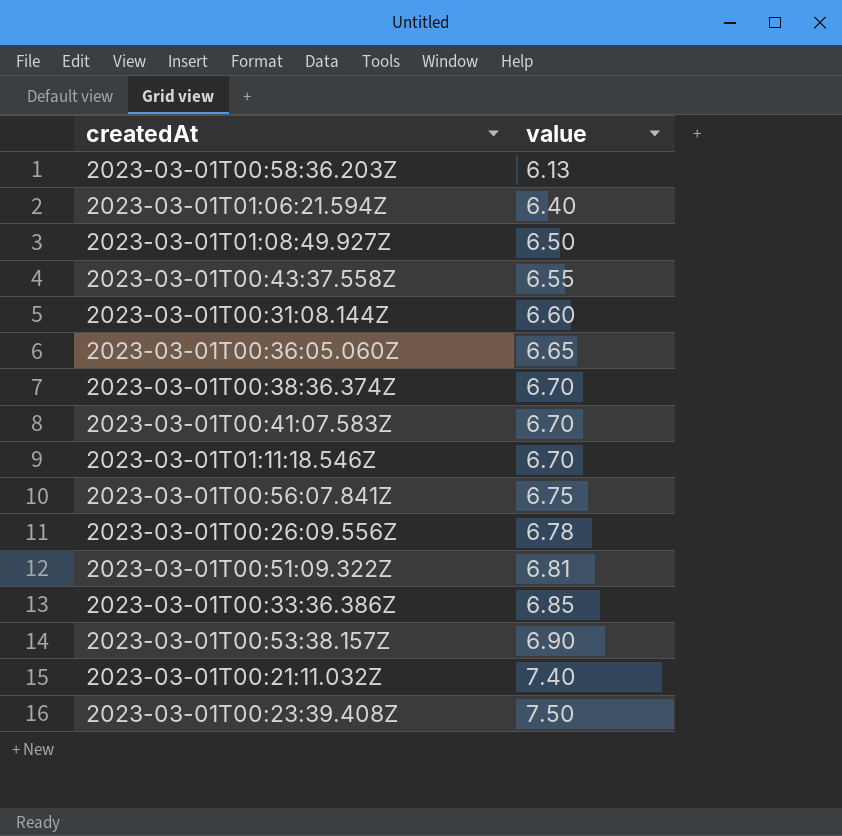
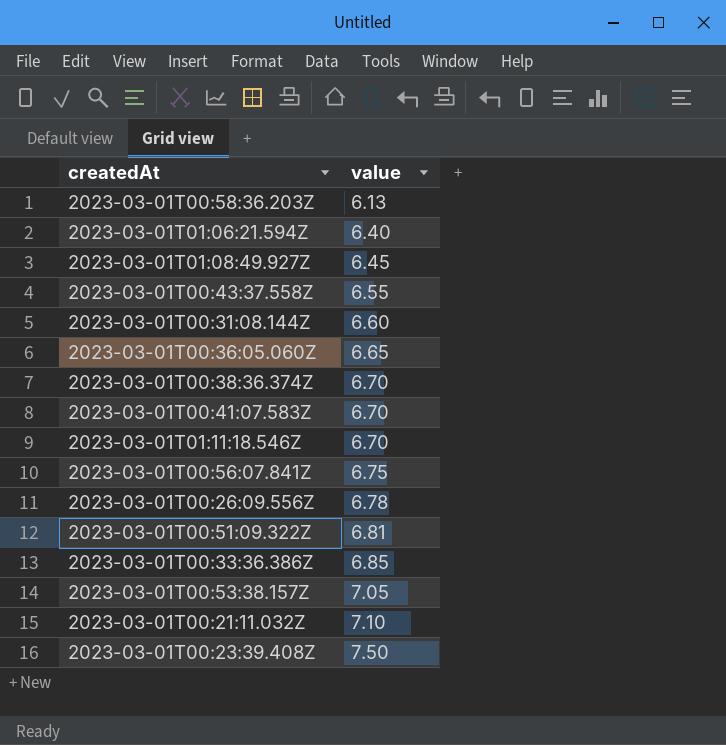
2023-03-01T01:08:49.927Z | value: 6.50 -> 6.45
2023-03-01T00:53:38.157Z | value: 6.90 -> 7.05
2023-03-01T00:21:11.032Z | value: 7.40 -> 7.10

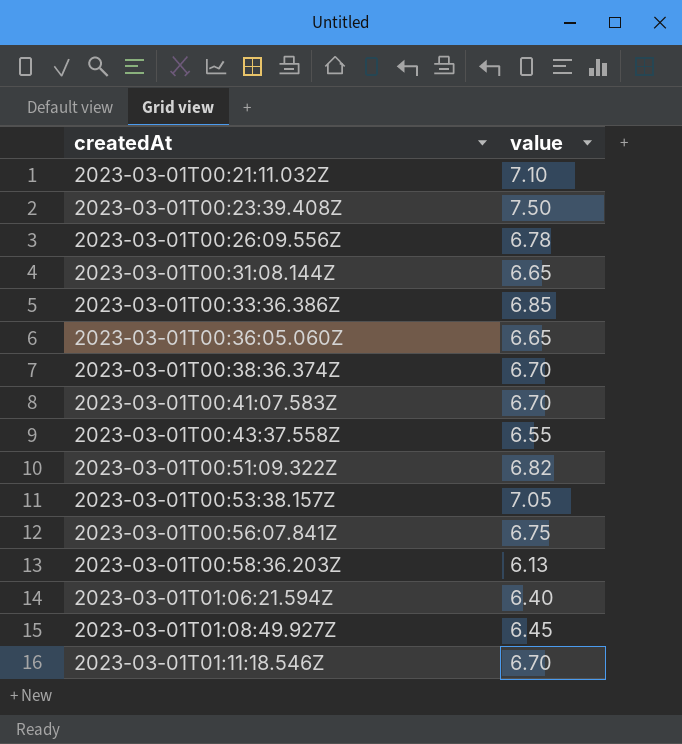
row order: value ascending -> createdAt ascending
2023-03-01T00:31:08.144Z | value: 6.60 -> 6.65
2023-03-01T00:51:09.322Z | value: 6.81 -> 6.82

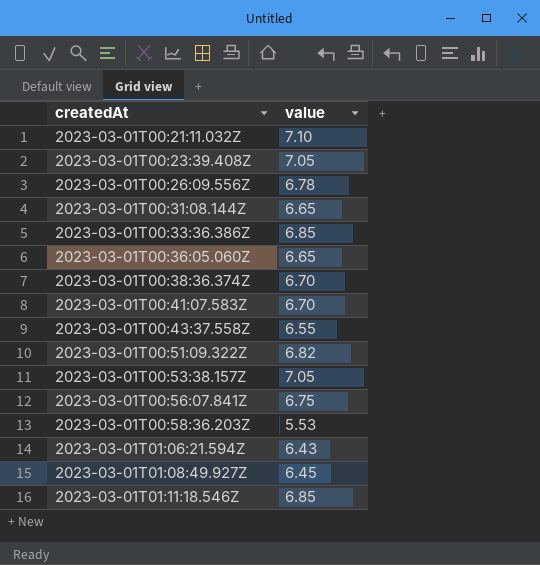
2023-03-01T00:23:39.408Z | value: 7.50 -> 7.05
2023-03-01T00:58:36.203Z | value: 6.13 -> 5.53
2023-03-01T01:06:21.594Z | value: 6.40 -> 6.43
2023-03-01T01:11:18.546Z | value: 6.70 -> 6.85

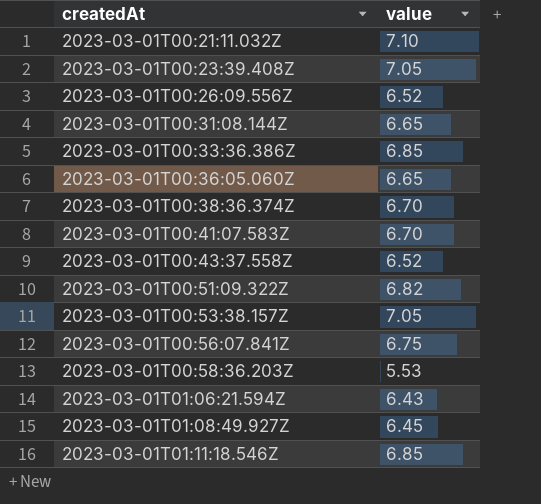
2023-03-01T00:26:09.556Z | value: 6.78 -> 6.52
2023-03-01T00:43:37.558Z | value: 6.55 -> 6.52

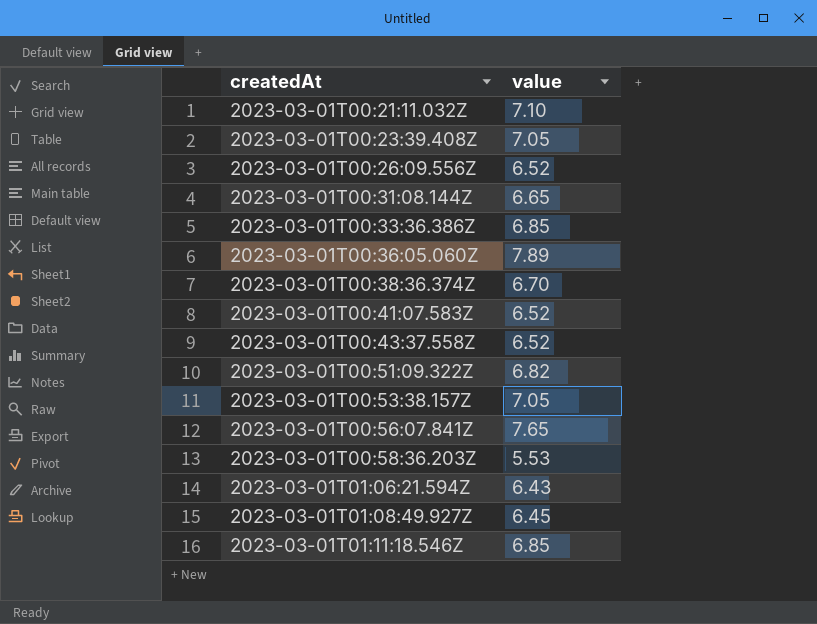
2023-03-01T00:36:05.060Z | value: 6.65 -> 7.89
2023-03-01T00:41:07.583Z | value: 6.70 -> 6.52
2023-03-01T00:56:07.841Z | value: 6.75 -> 7.65

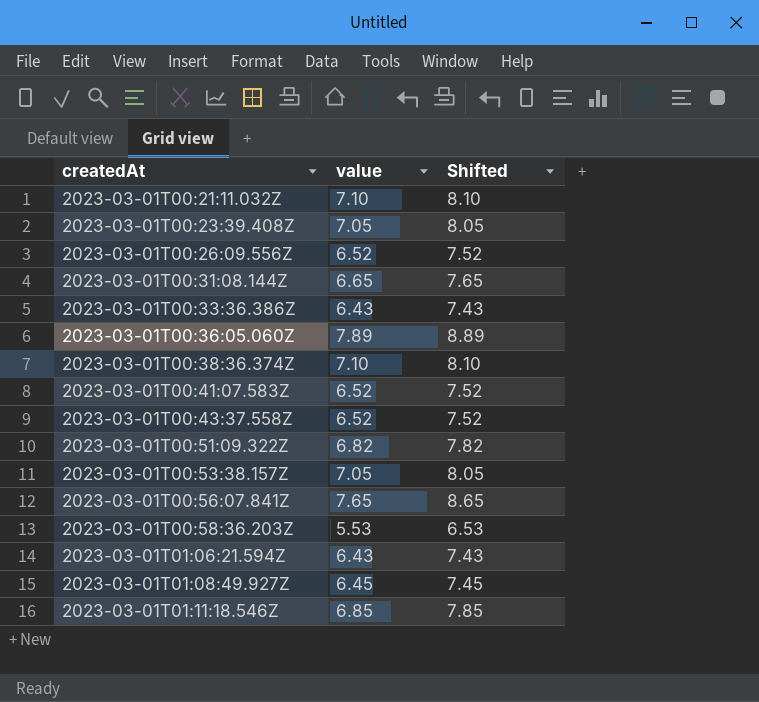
column Shifted | formula: none -> [value] + 1
2023-03-01T00:33:36.386Z | value: 6.85 -> 6.43
2023-03-01T00:38:36.374Z | value: 6.70 -> 7.10

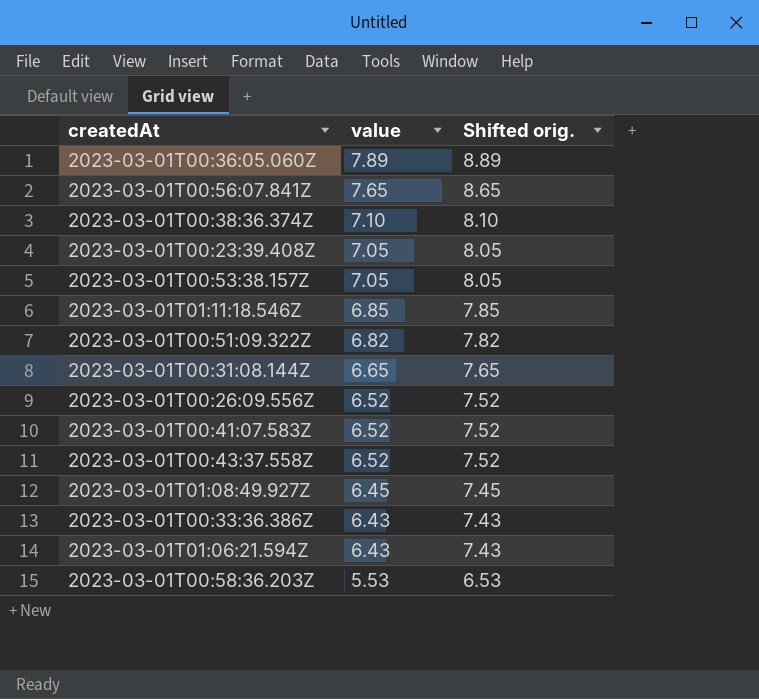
row order: createdAt ascending -> value descending
column name: Shifted -> Shifted orig.
row 2023-03-01T00:21:11.032Z: 7.10 | 8.10 -> none

